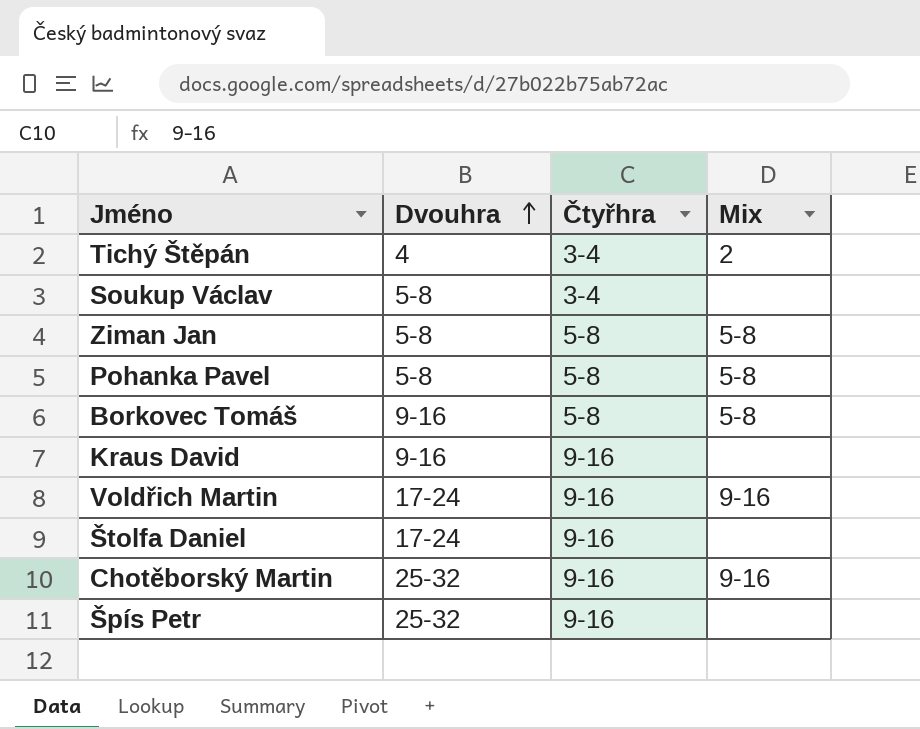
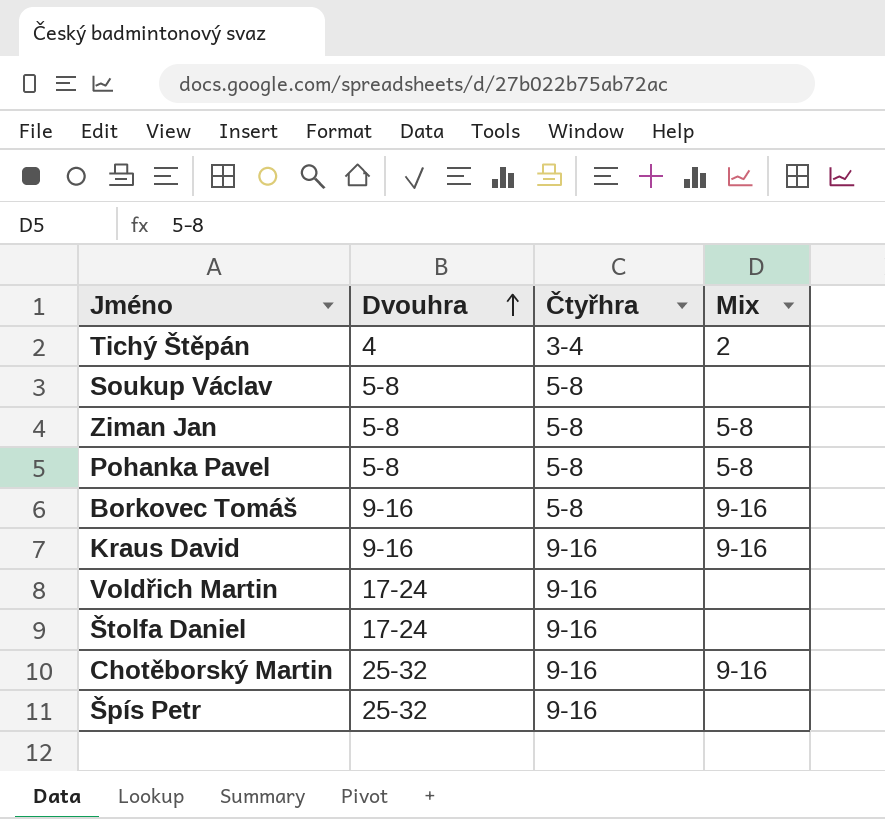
Soukup Václav | Čtyřhra: 3-4 -> 5-8
Borkovec Tomáš | Mix: 5-8 -> 9-16
Kraus David | Mix: none -> 9-16
Voldřich Martin | Mix: 9-16 -> none

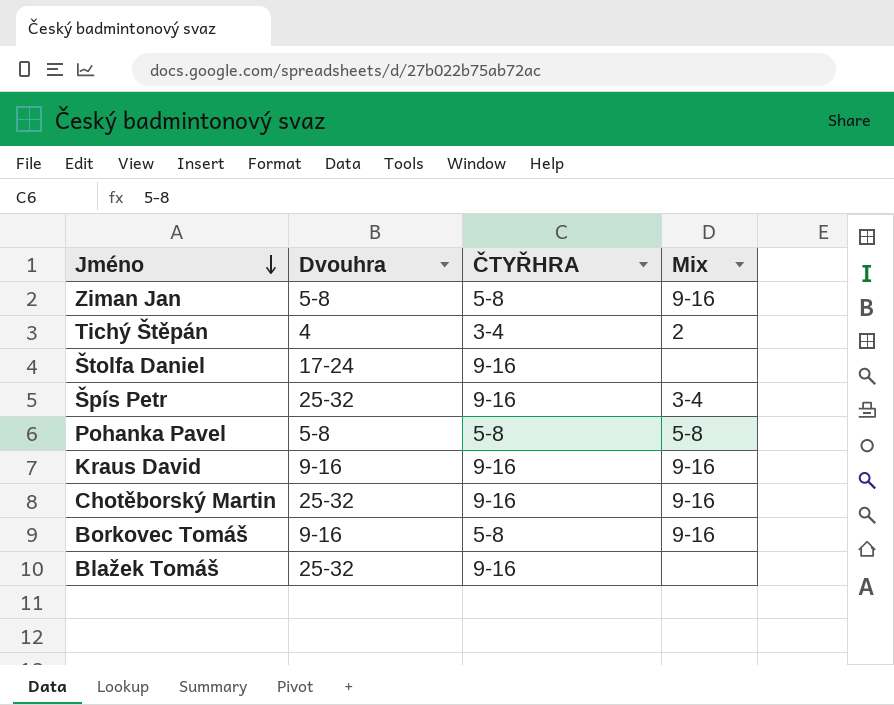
row order: Dvouhra ascending -> Jméno descending
column name: Čtyřhra -> ČTYŘHRA
row Soukup Václav: 5-8 | 5-8 | none -> none
row Voldřich Martin: 17-24 | 9-16 | none -> none
Ziman Jan | Mix: 5-8 -> 9-16
Špís Petr | Mix: none -> 3-4
row Blažek Tomáš: none -> 25-32 | 9-16 | none

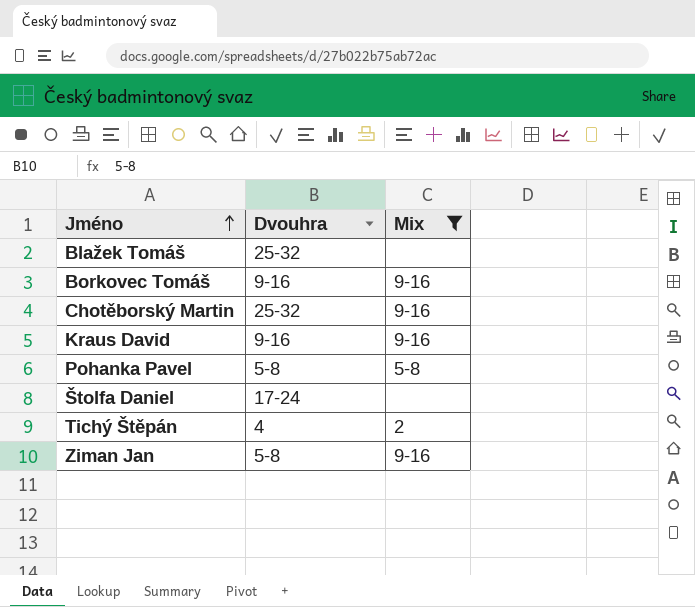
filter: none -> Mix != 3-4
row order: Jméno descending -> Jméno ascending
column ČTYŘHRA | position: 3 -> none

